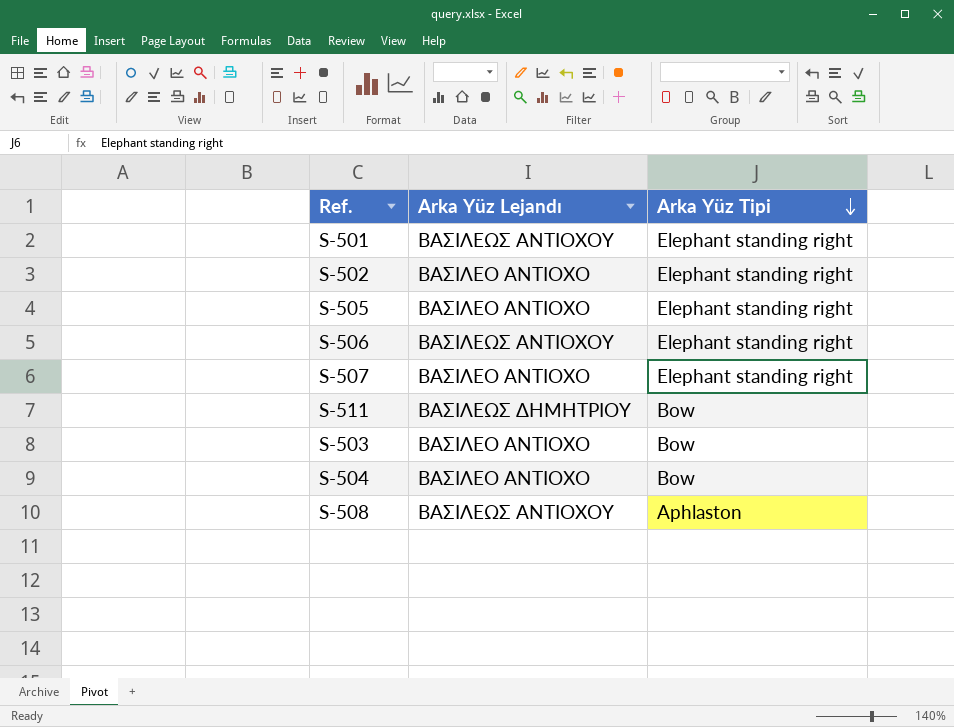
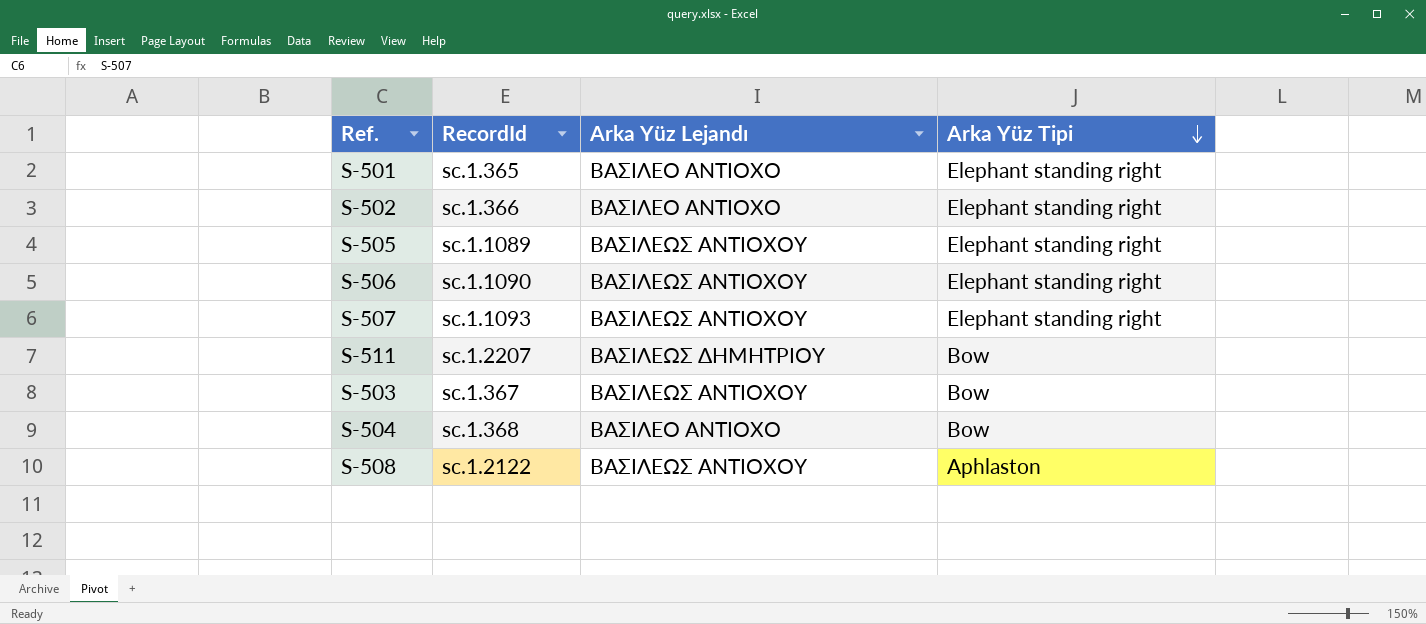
column RecordId | position: none -> 2
S-501 | Arka Yüz Lejandı: BAΣΙΛΕΩΣ ANTIOXOY -> BAΣΙΛΕO ANTIOXO
S-505 | Arka Yüz Lejandı: BAΣΙΛΕO ANTIOXO -> BAΣΙΛΕΩΣ ANTIOXOY
S-507 | Arka Yüz Lejandı: BAΣΙΛΕO ANTIOXO -> BAΣΙΛΕΩΣ ANTIOXOY
S-503 | Arka Yüz Lejandı: BAΣΙΛΕO ANTIOXO -> BAΣΙΛΕΩΣ ANTIOXOY

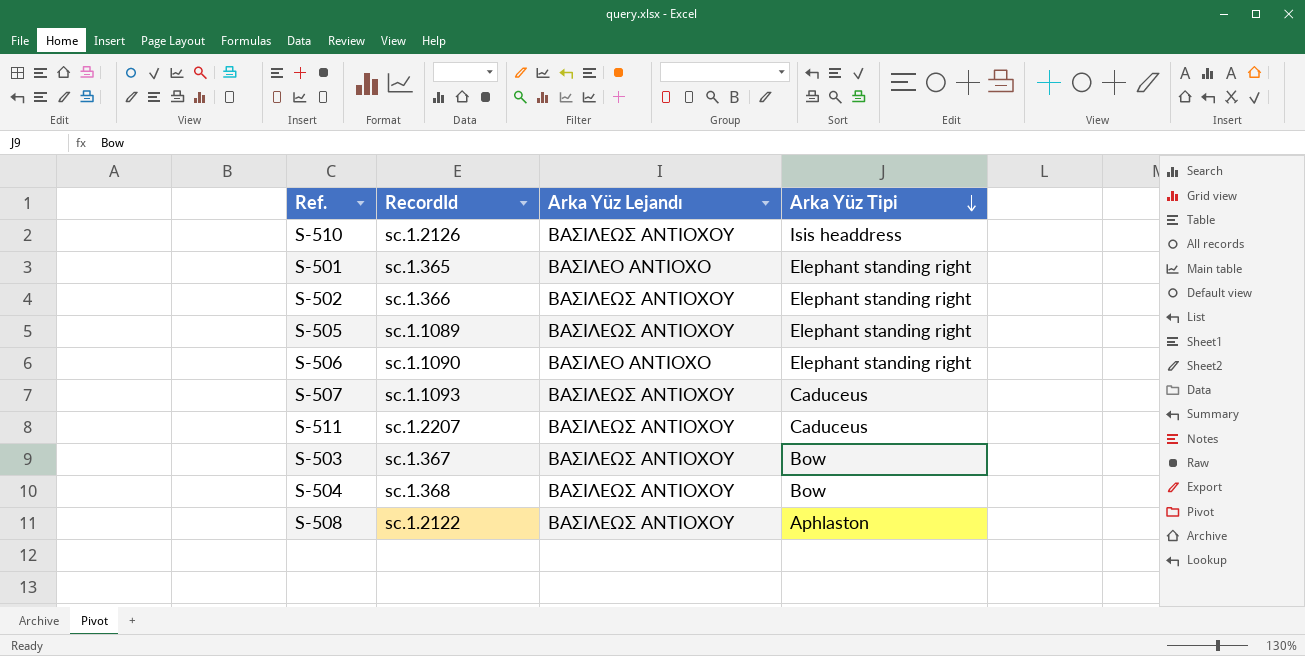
row S-510: none -> sc.1.2126 | BAΣΙΛΕΩΣ ANTIOXOY | Isis headdress
S-502 | Arka Yüz Lejandı: BAΣΙΛΕO ANTIOXO -> BAΣΙΛΕΩΣ ANTIOXOY
S-506 | Arka Yüz Lejandı: BAΣΙΛΕΩΣ ANTIOXOY -> BAΣΙΛΕO ANTIOXO
S-507 | Arka Yüz Tipi: Elephant standing right -> Caduceus
S-511 | Arka Yüz Lejandı: BAΣΙΛΕΩΣ ΔHMHTPIOY -> BAΣΙΛΕΩΣ ANTIOXOY
S-511 | Arka Yüz Tipi: Bow -> Caduceus
S-504 | Arka Yüz Lejandı: BAΣΙΛΕO ANTIOXO -> BAΣΙΛΕΩΣ ANTIOXOY

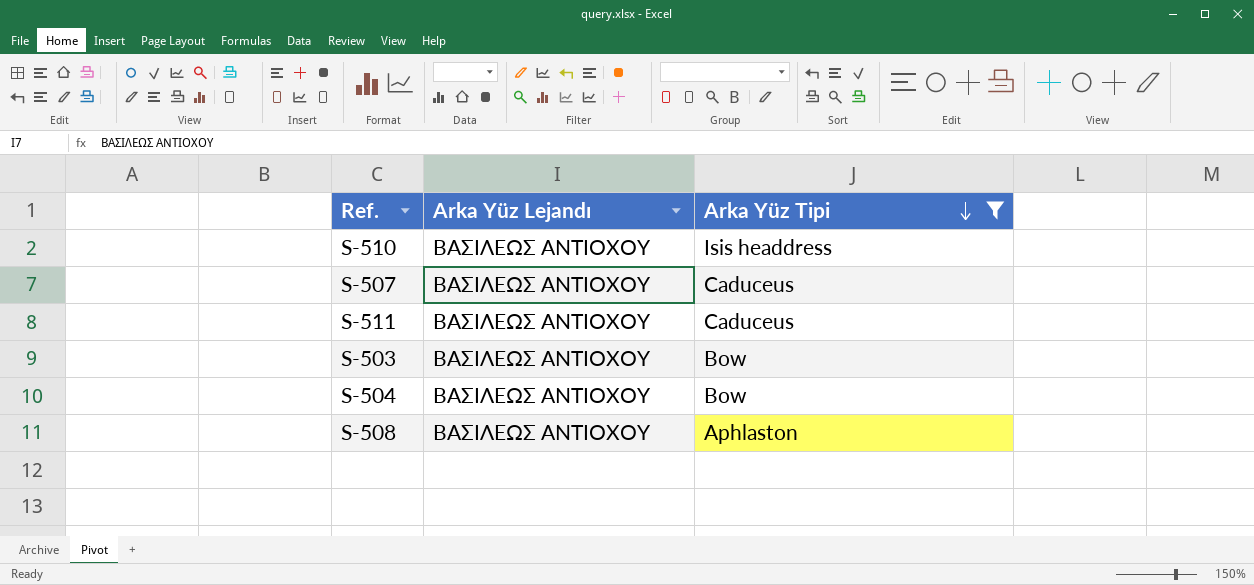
filter: none -> Arka Yüz Tipi != Elephant standing right
column RecordId | position: 2 -> none

